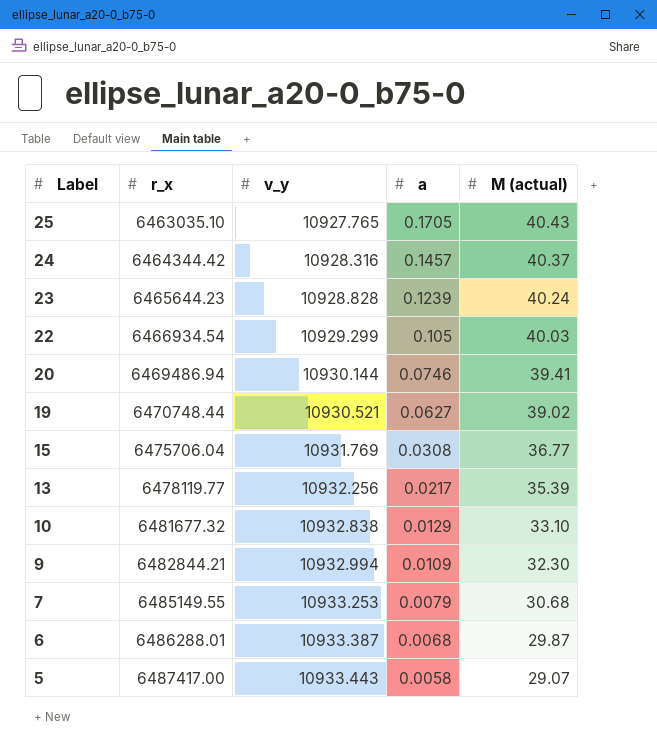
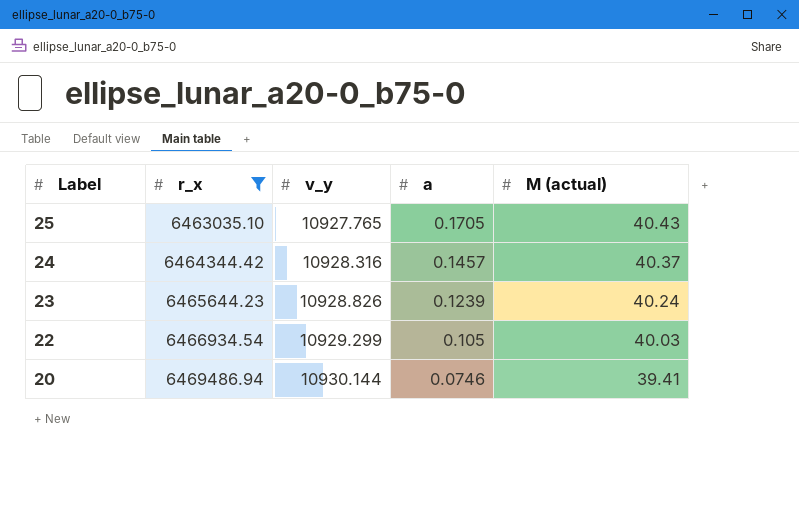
filter: none -> r_x <= 6469486.94
23 | v_y: 10928.828 -> 10928.826

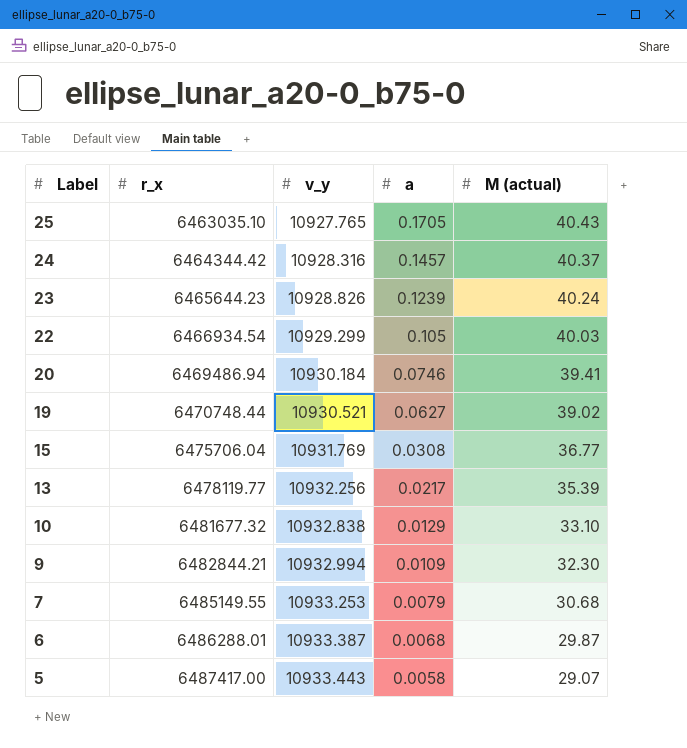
filter: r_x <= 6469486.94 -> none
20 | v_y: 10930.144 -> 10930.184

